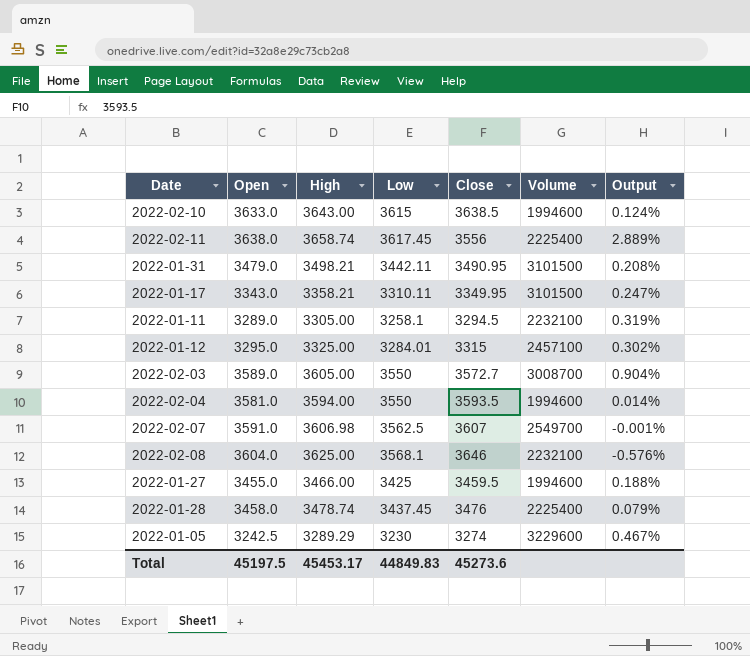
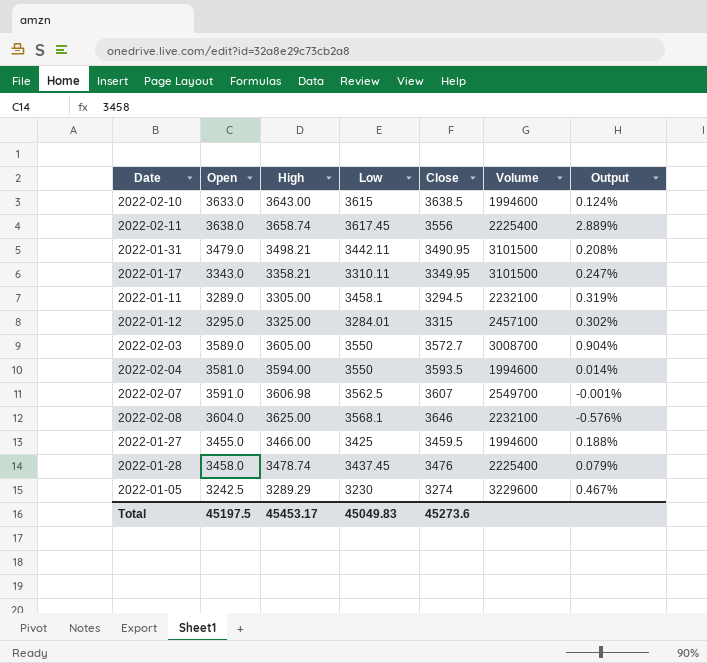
2022-01-11 | Low: 3258.1 -> 3458.1
Total | Low: 44849.83 -> 45049.83

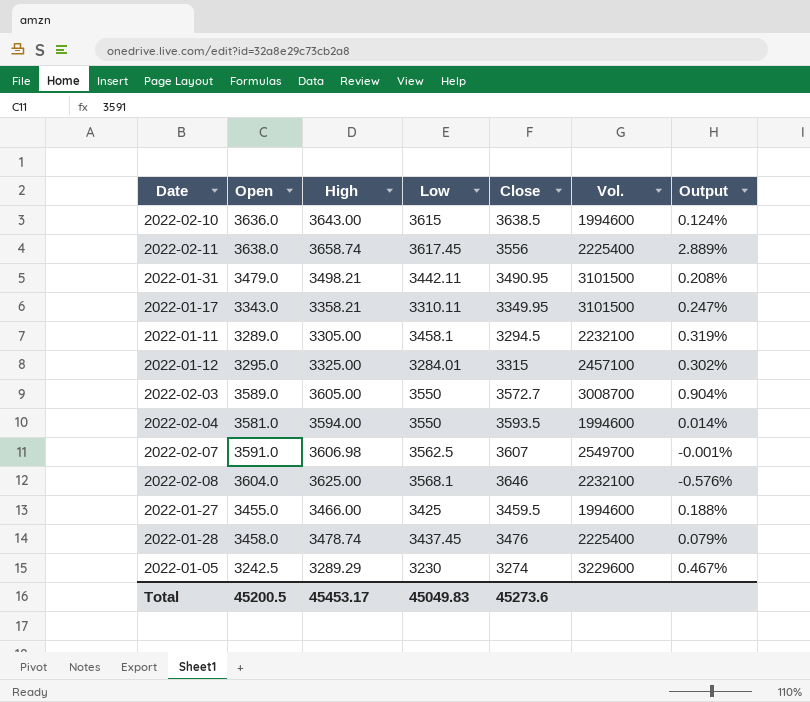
column name: Volume -> Vol.
2022-02-10 | Open: 3633.0 -> 3636.0
Total | Open: 45197.5 -> 45200.5

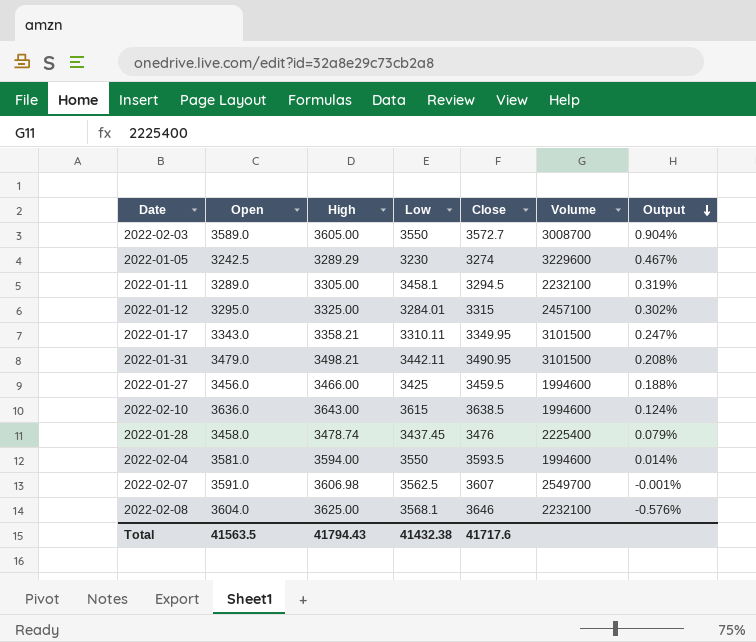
row order: none -> Output descending
column name: Vol. -> Volume
row 2022-02-11: 3638.0 | 3658.74 | 3617.45 | 3556 | 2225400 | 2.889% -> none
2022-01-27 | Open: 3455.0 -> 3456.0
Total | Open: 45200.5 -> 41563.5
Total | High: 45453.17 -> 41794.43
Total | Low: 45049.83 -> 41432.38
Total | Close: 45273.6 -> 41717.6

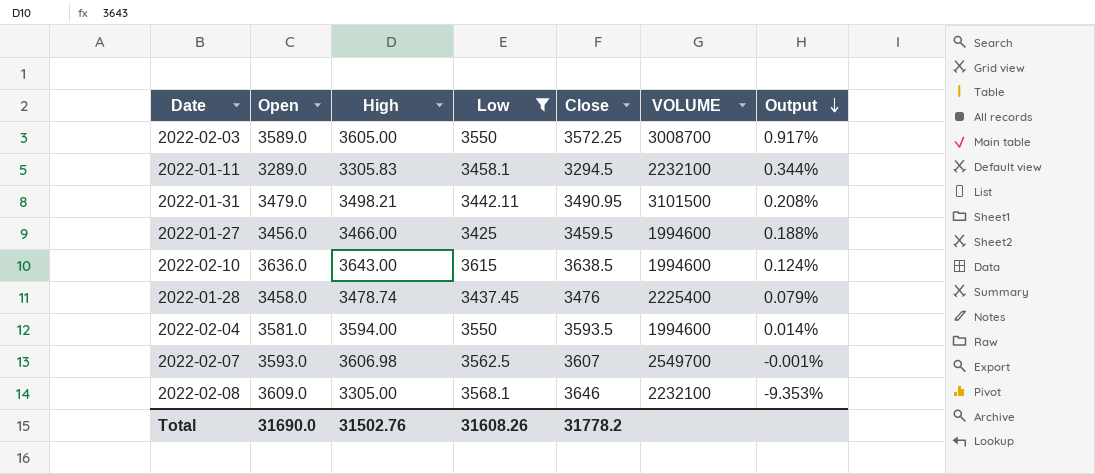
filter: none -> Low >= 3425
column name: Volume -> VOLUME
2022-02-03 | Close: 3572.7 -> 3572.25
2022-02-03 | Output: 0.904% -> 0.917%
2022-01-11 | High: 3305.00 -> 3305.83
2022-01-11 | Output: 0.319% -> 0.344%
2022-02-07 | Open: 3591.0 -> 3593.0
2022-02-08 | Open: 3604.0 -> 3609.0
2022-02-08 | High: 3625.00 -> 3305.00
2022-02-08 | Output: -0.576% -> -9.353%
Total | Open: 41563.5 -> 31690.0
Total | High: 41794.43 -> 31502.76
Total | Low: 41432.38 -> 31608.26
Total | Close: 41717.6 -> 31778.2

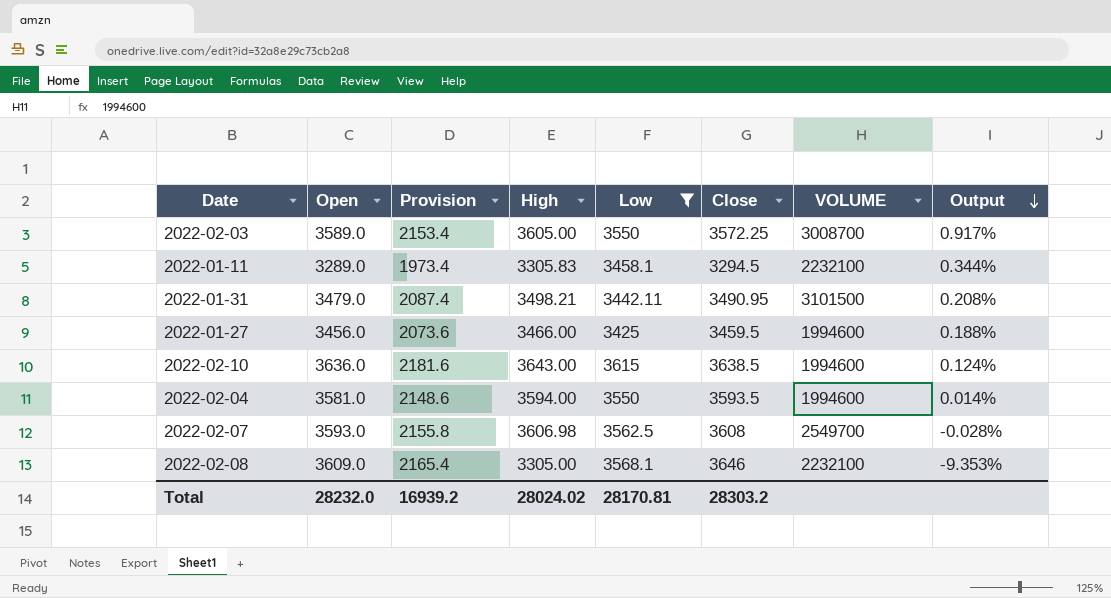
column Provision | formula: none -> [Open] * 0.6
row 2022-01-28: 3458.0 | 3478.74 | 3437.45 | 3476 | 2225400 | 0.079% -> none
2022-02-07 | Close: 3607 -> 3608
2022-02-07 | Output: -0.001% -> -0.028%
Total | Open: 31690.0 -> 28232.0
Total | High: 31502.76 -> 28024.02
Total | Low: 31608.26 -> 28170.81
Total | Close: 31778.2 -> 28303.2

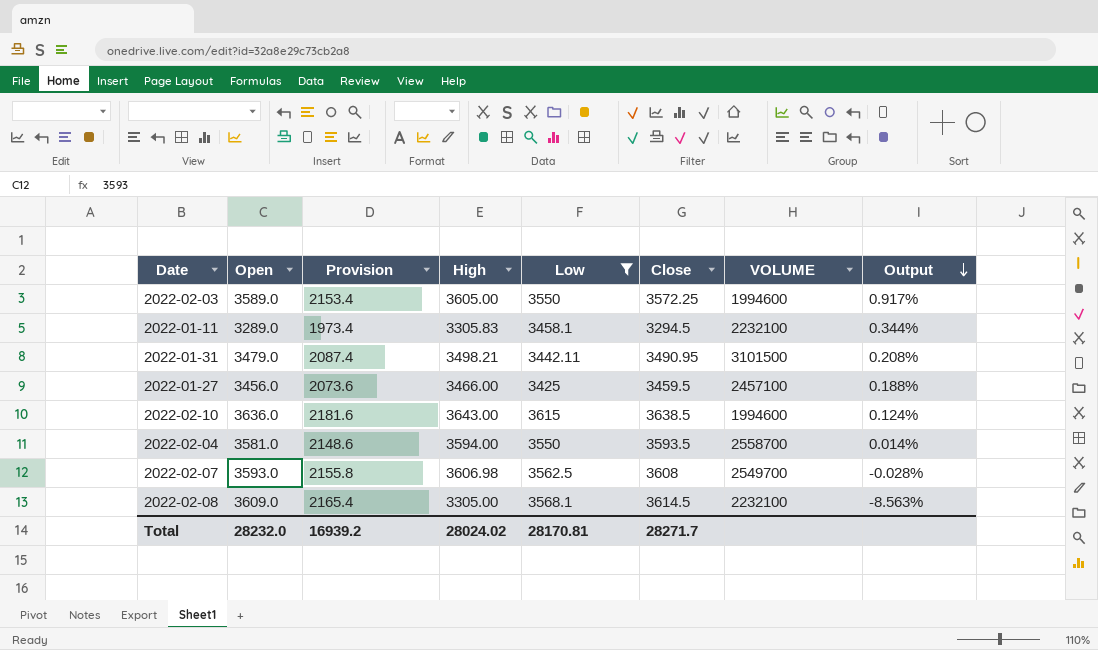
2022-02-03 | VOLUME: 3008700 -> 1994600
2022-01-27 | VOLUME: 1994600 -> 2457100
2022-02-04 | VOLUME: 1994600 -> 2558700
2022-02-08 | Close: 3646 -> 3614.5
2022-02-08 | Output: -9.353% -> -8.563%
Total | Close: 28303.2 -> 28271.7

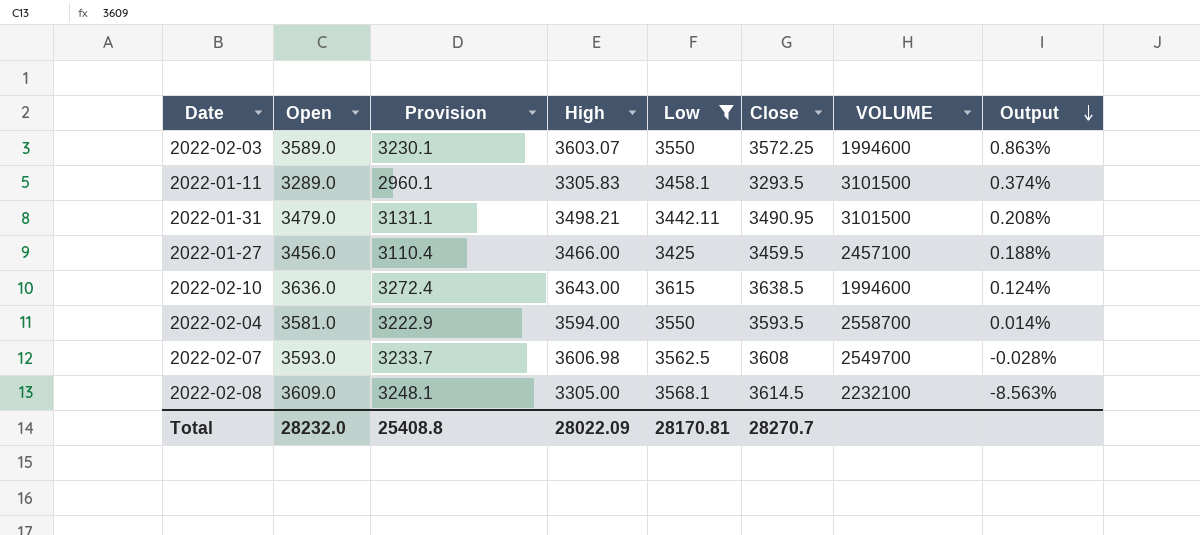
column Provision | formula: [Open] * 0.6 -> [Open] * 0.9
2022-02-03 | High: 3605.00 -> 3603.07
2022-02-03 | Output: 0.917% -> 0.863%
2022-01-11 | Close: 3294.5 -> 3293.5
2022-01-11 | VOLUME: 2232100 -> 3101500
2022-01-11 | Output: 0.344% -> 0.374%
Total | Provision: 16939.2 -> 25408.8
Total | High: 28024.02 -> 28022.09
Total | Close: 28271.7 -> 28270.7

